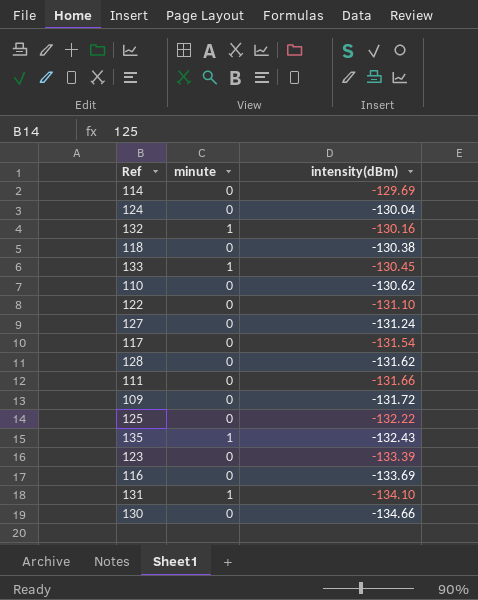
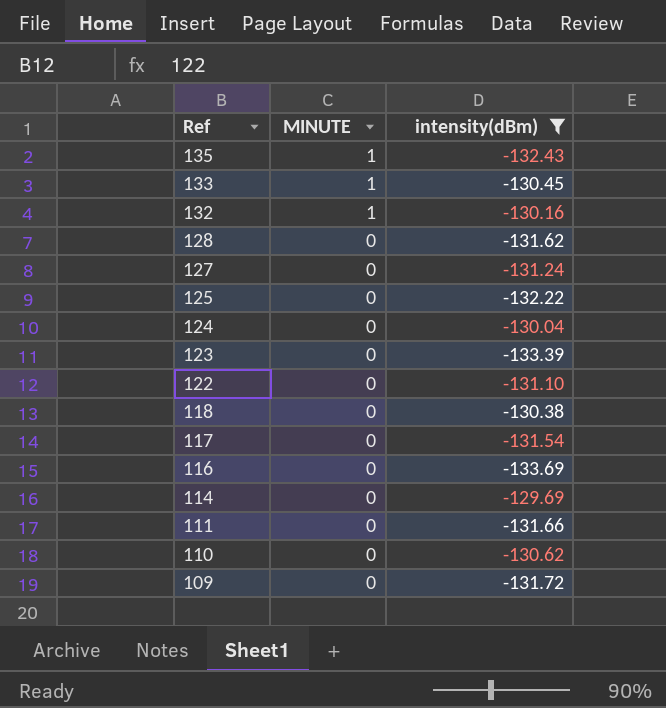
filter: none -> intensity(dBm) >= -133.69
row order: intensity(dBm) descending -> Ref descending
column name: minute -> MINUTE

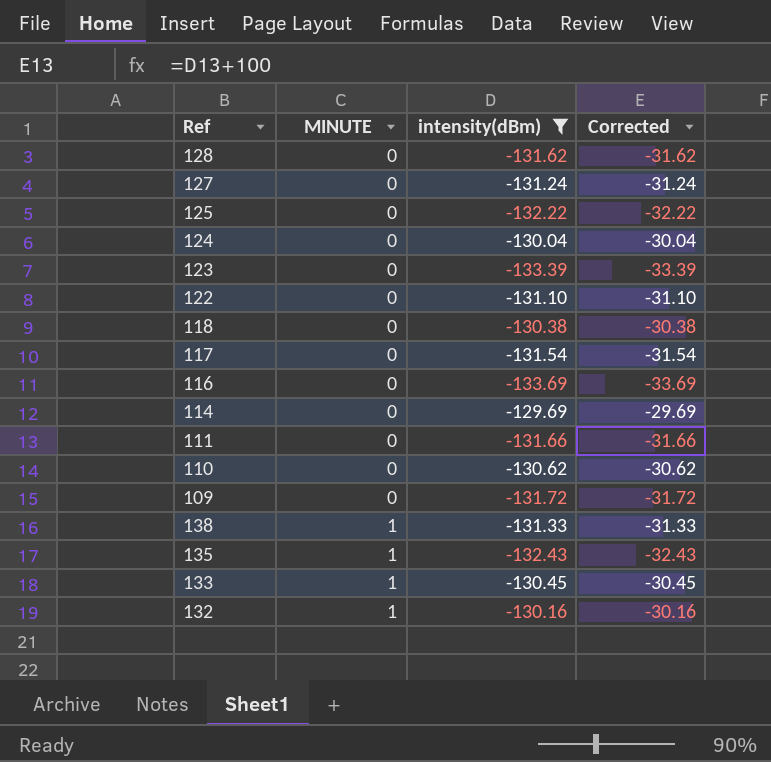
row order: Ref descending -> MINUTE ascending
column Corrected | formula: none -> [intensity(dBm)] + 100
row 138: none -> 1 | -131.33 | -31.33

